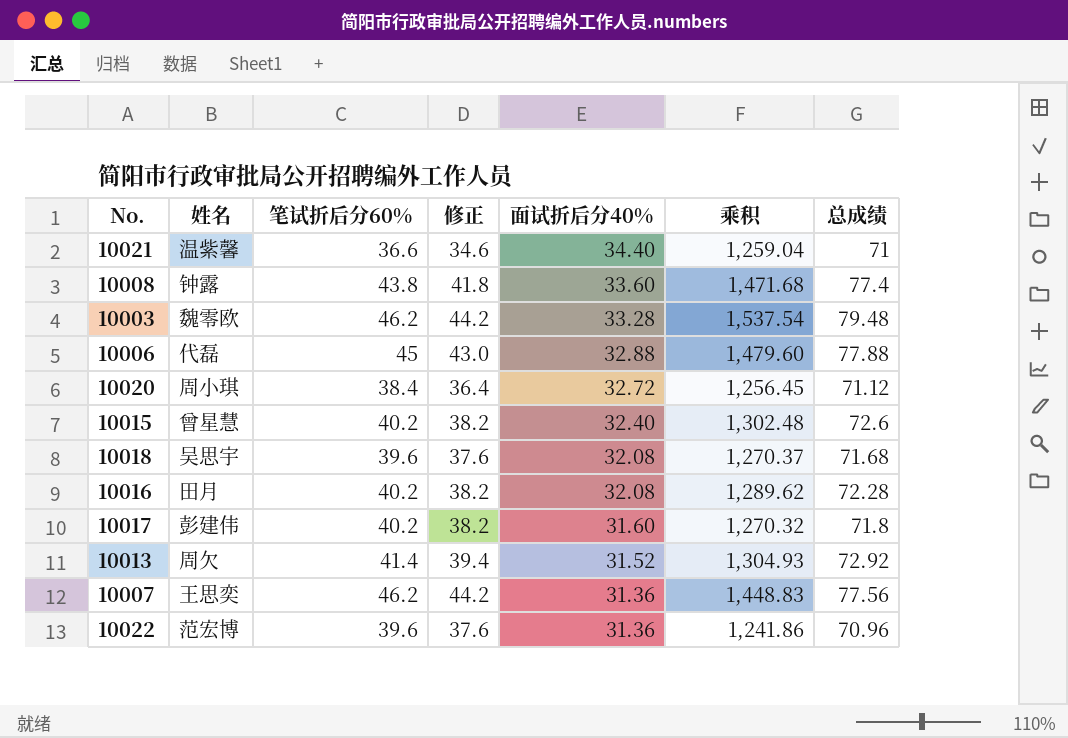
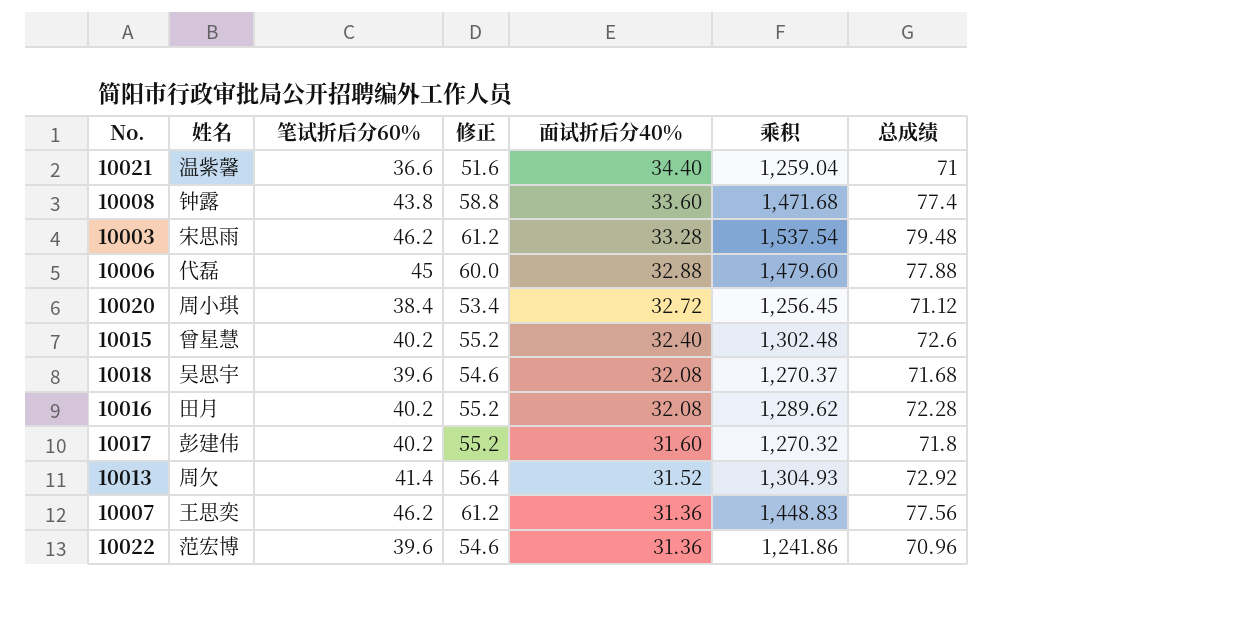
column 修正 | formula: [笔试折后分60%] - 2 -> [笔试折后分60%] + 15
10003 | 姓名: 魏零欧 -> 宋思雨

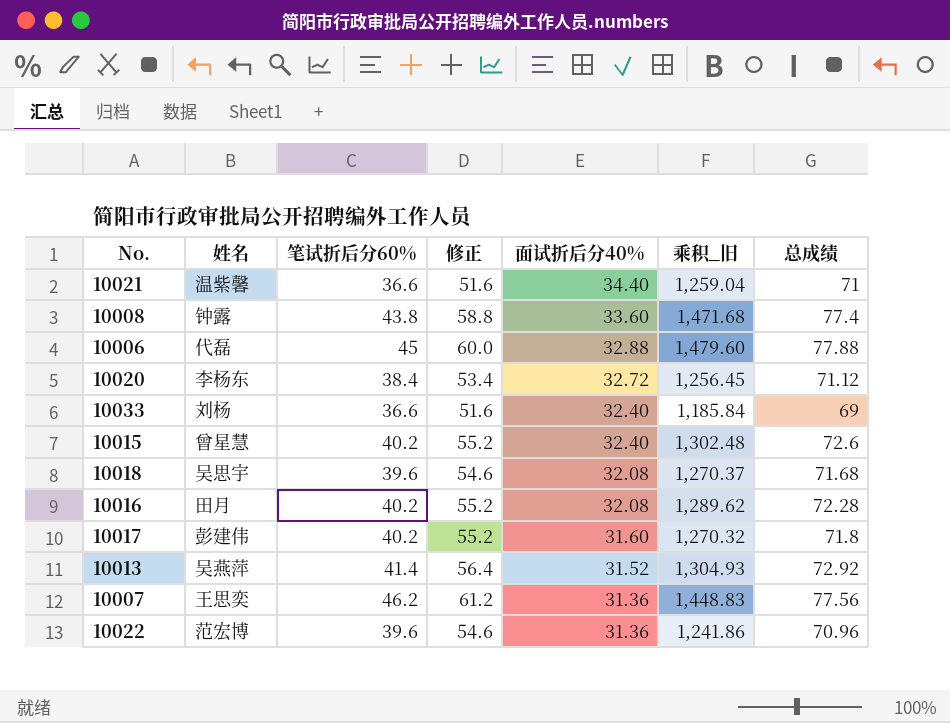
column name: 乘积 -> 乘积_旧
row 10003: 宋思雨 | 46.2 | 61.2 | 33.28 | 1,537.54 | 79.48 -> none
10020 | 姓名: 周小琪 -> 李杨东
row 10033: none -> 刘杨 | 36.6 | 51.6 | 32.40 | 1,185.84 | 69
10013 | 姓名: 周欠 -> 吴燕萍

